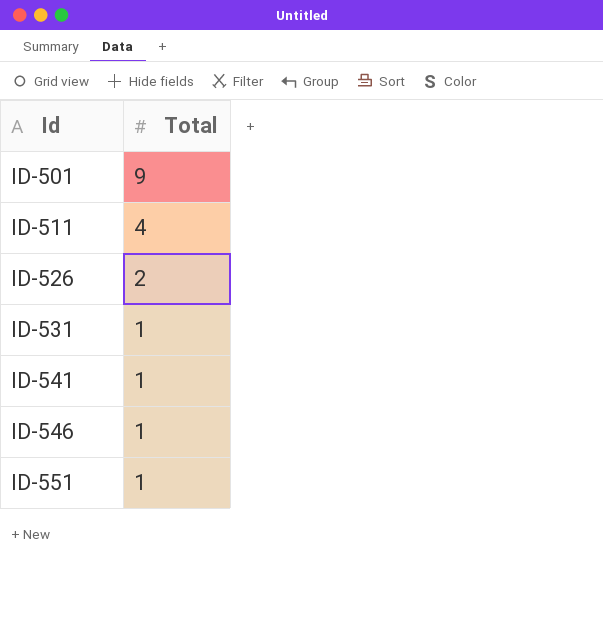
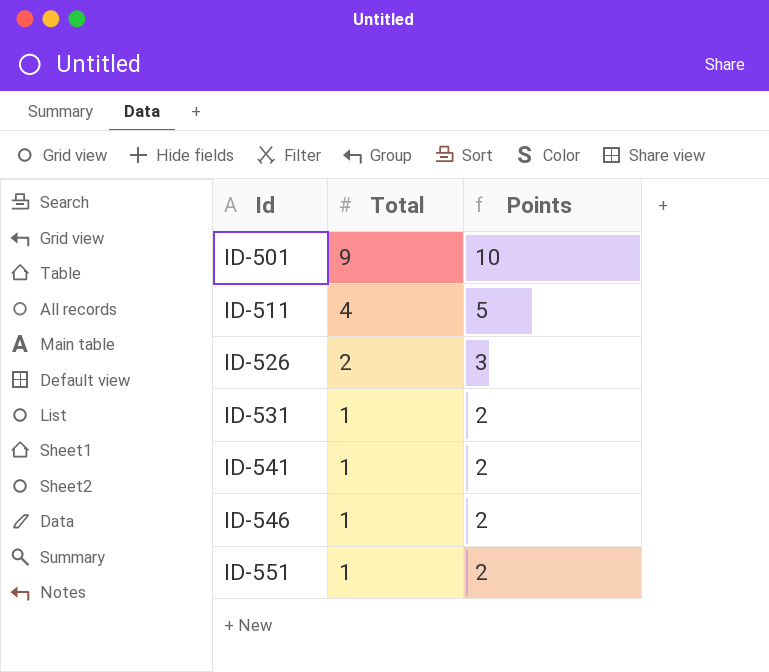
column Points | formula: none -> [Total] + 1

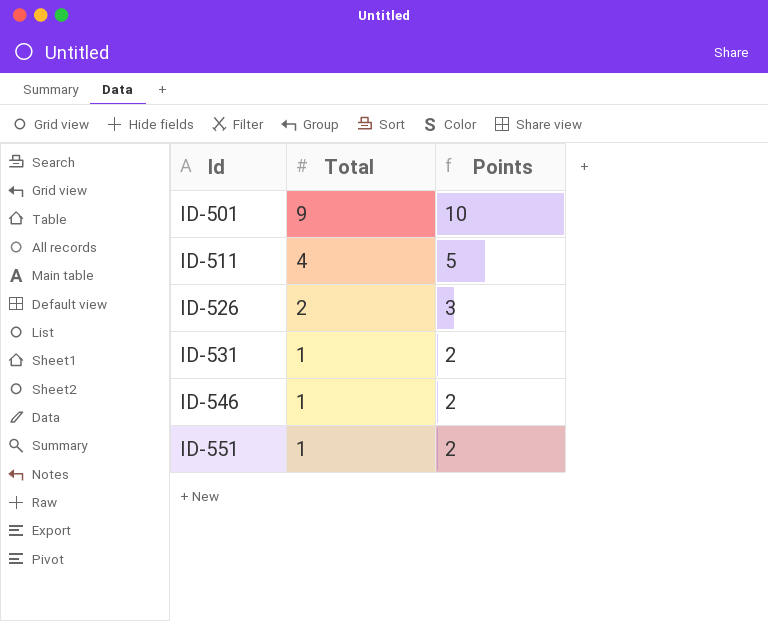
row ID-541: 1 | 2 -> none

